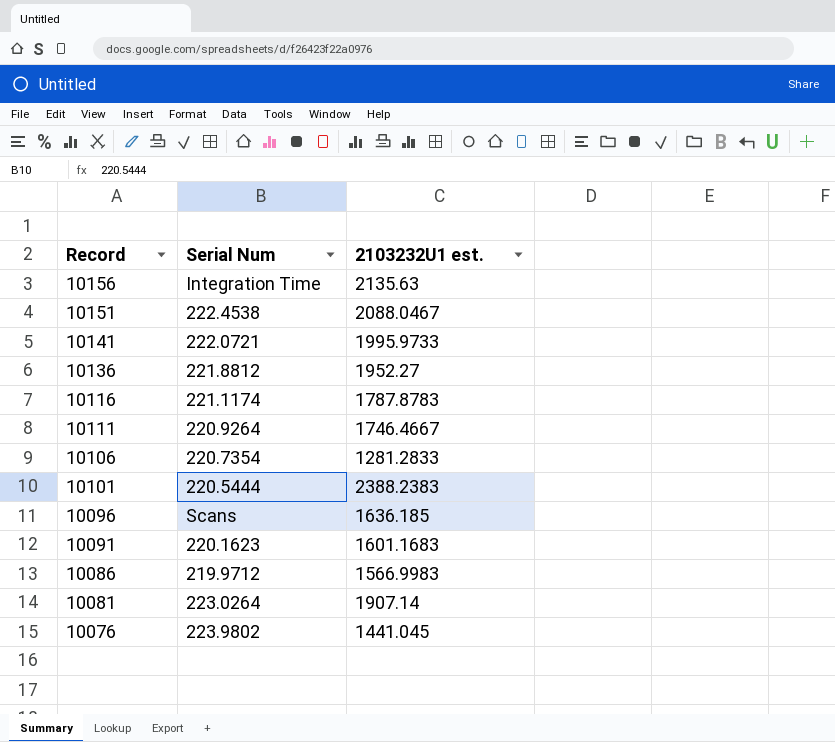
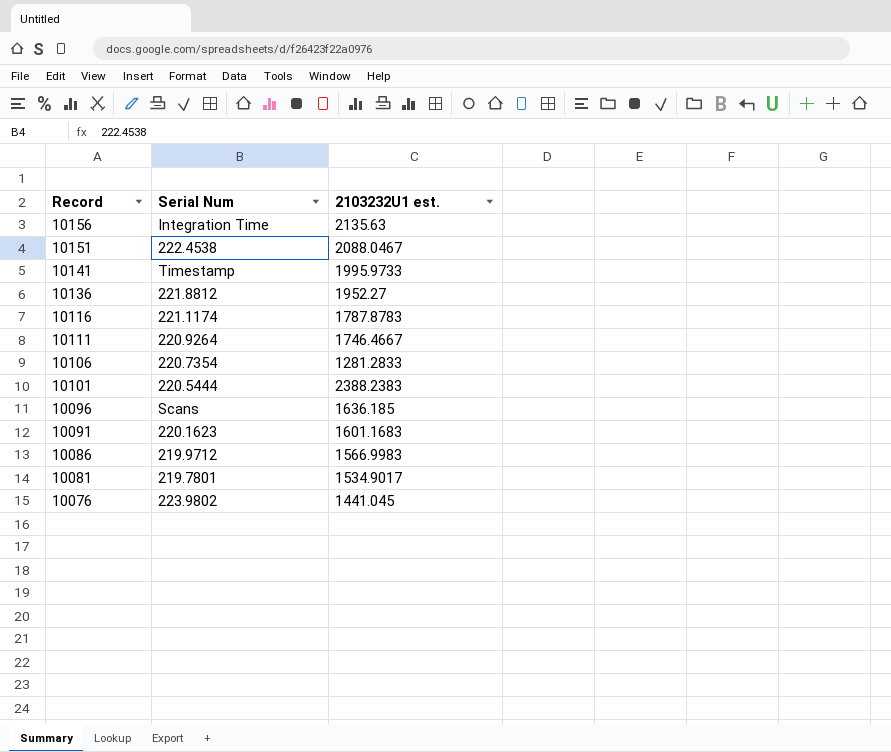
10141 | Serial Num: 222.0721 -> Timestamp
10081 | Serial Num: 223.0264 -> 219.7801
10081 | 2103232U1 est.: 1907.14 -> 1534.9017

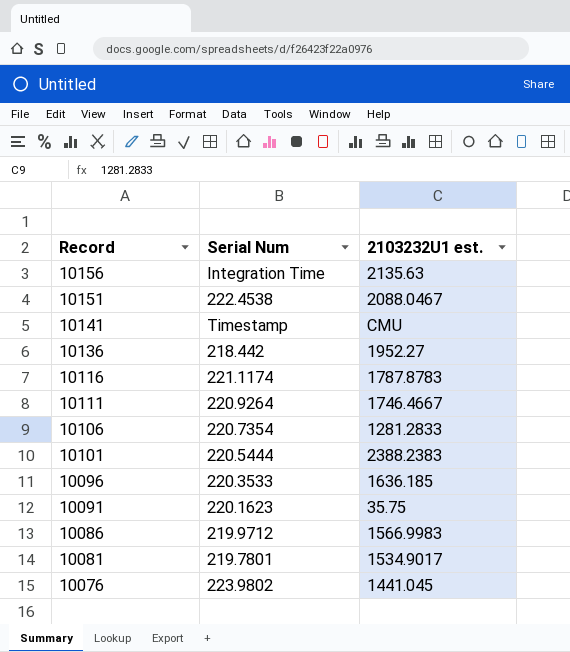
10141 | 2103232U1 est.: 1995.9733 -> CMU
10136 | Serial Num: 221.8812 -> 218.442
10096 | Serial Num: Scans -> 220.3533
10091 | 2103232U1 est.: 1601.1683 -> 35.75

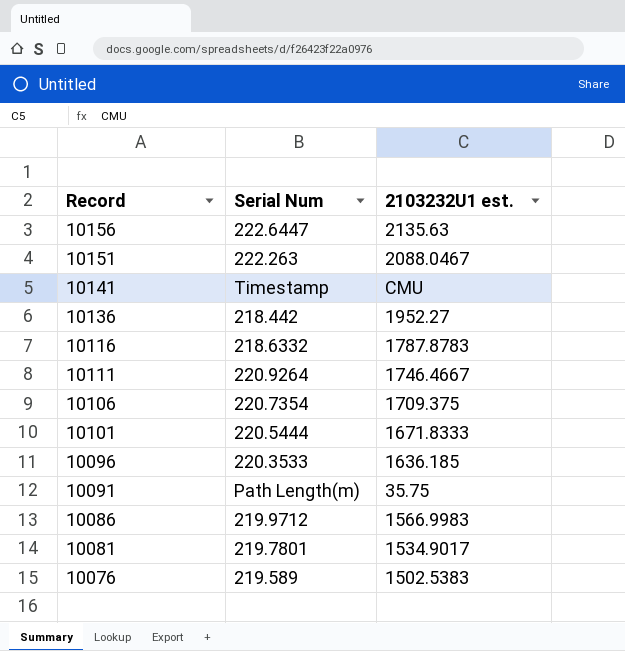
10156 | Serial Num: Integration Time -> 222.6447
10151 | Serial Num: 222.4538 -> 222.263
10116 | Serial Num: 221.1174 -> 218.6332
10106 | 2103232U1 est.: 1281.2833 -> 1709.375
10101 | 2103232U1 est.: 2388.2383 -> 1671.8333
10091 | Serial Num: 220.1623 -> Path Length(m)
10076 | Serial Num: 223.9802 -> 219.589
10076 | 2103232U1 est.: 1441.045 -> 1502.5383

